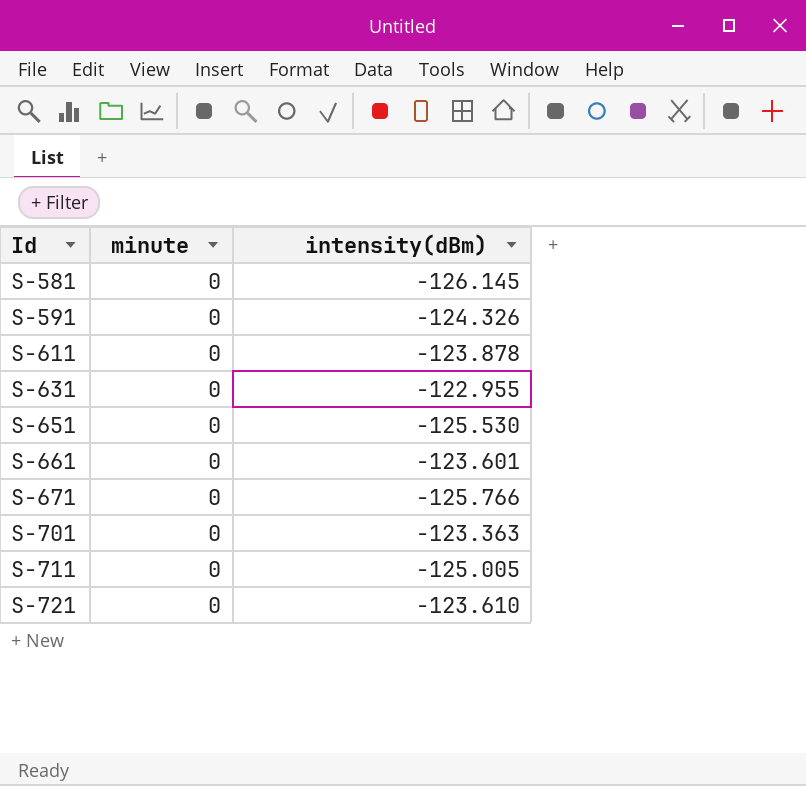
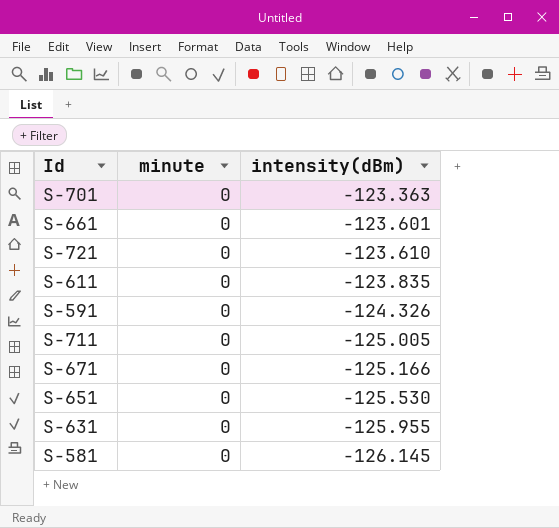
row order: Id ascending -> intensity(dBm) descending
S-611 | intensity(dBm): -123.878 -> -123.835
S-671 | intensity(dBm): -125.766 -> -125.166
S-631 | intensity(dBm): -122.955 -> -125.955

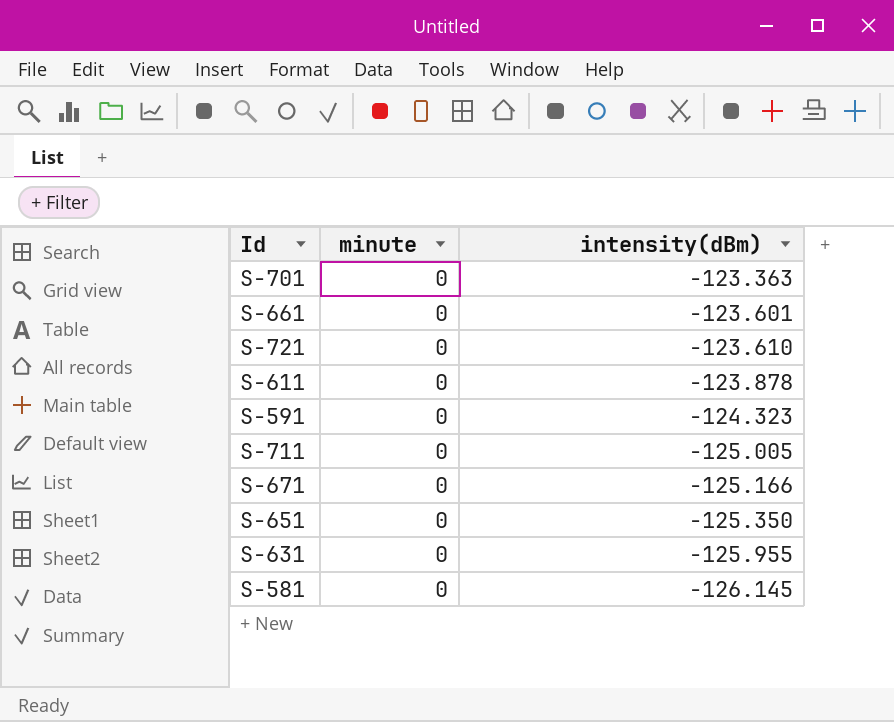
S-611 | intensity(dBm): -123.835 -> -123.878
S-591 | intensity(dBm): -124.326 -> -124.323
S-651 | intensity(dBm): -125.530 -> -125.350

